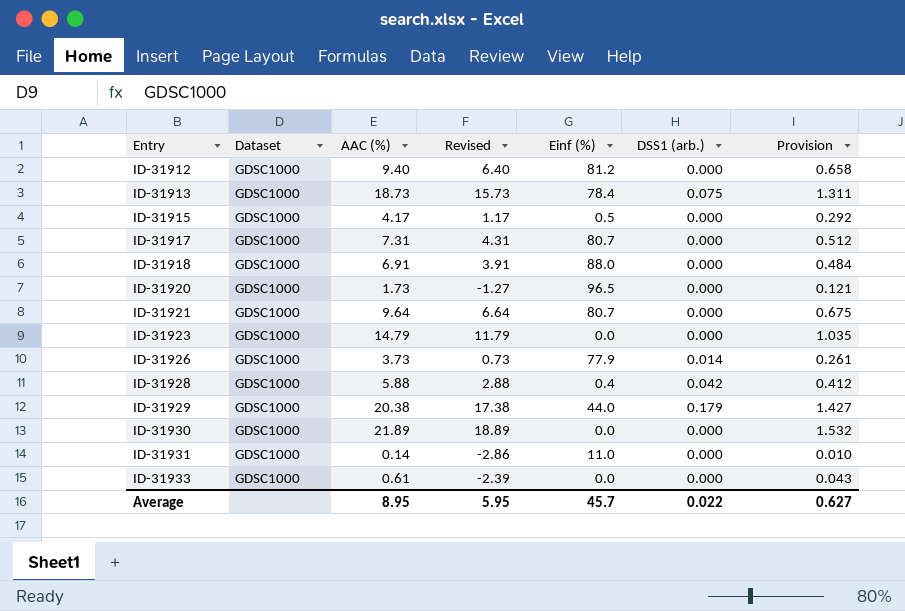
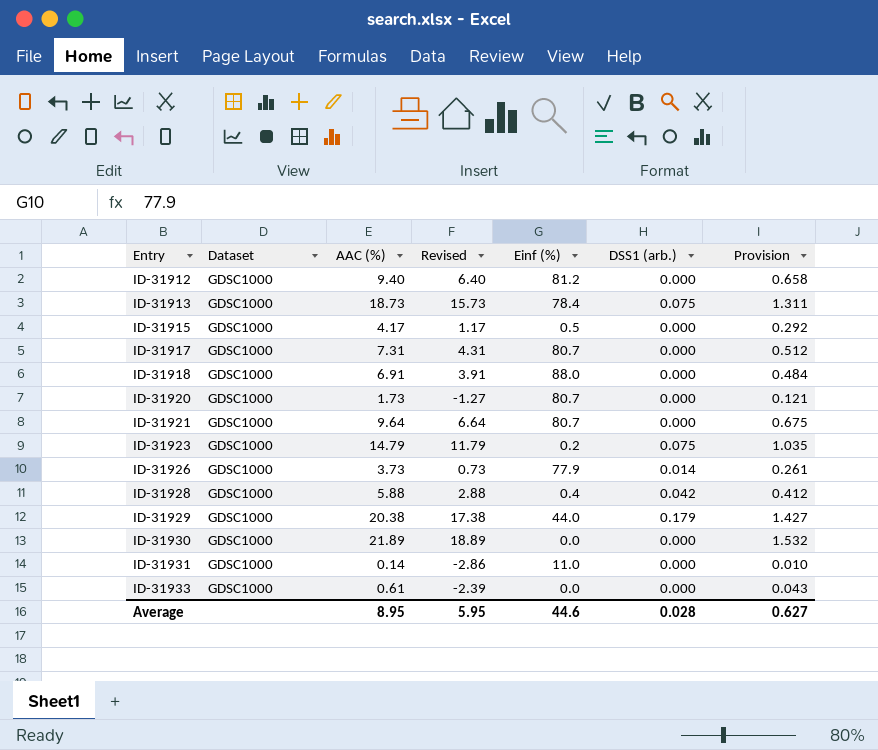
ID-31920 | Einf (%): 96.5 -> 80.7
ID-31923 | Einf (%): 0.0 -> 0.2
ID-31923 | DSS1 (arb.): 0.000 -> 0.075
Average | Einf (%): 45.7 -> 44.6
Average | DSS1 (arb.): 0.022 -> 0.028

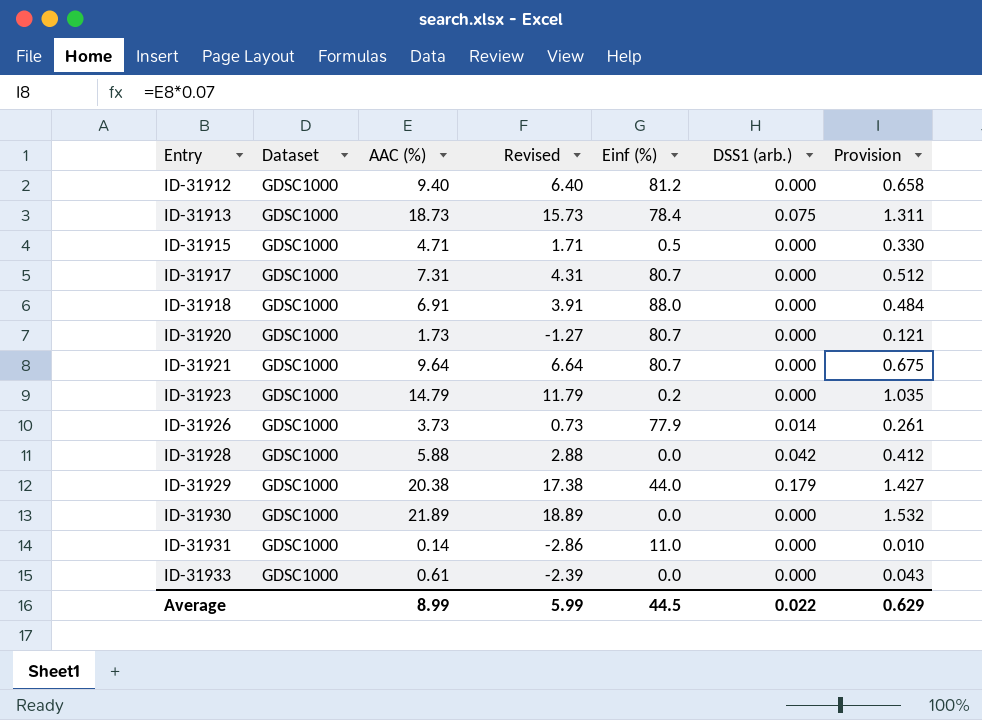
ID-31915 | AAC (%): 4.17 -> 4.71
ID-31915 | Revised: 1.17 -> 1.71
ID-31915 | Provision: 0.292 -> 0.330
ID-31923 | DSS1 (arb.): 0.075 -> 0.000
ID-31928 | Einf (%): 0.4 -> 0.0
Average | AAC (%): 8.95 -> 8.99
Average | Revised: 5.95 -> 5.99
Average | Einf (%): 44.6 -> 44.5
Average | DSS1 (arb.): 0.028 -> 0.022
Average | Provision: 0.627 -> 0.629

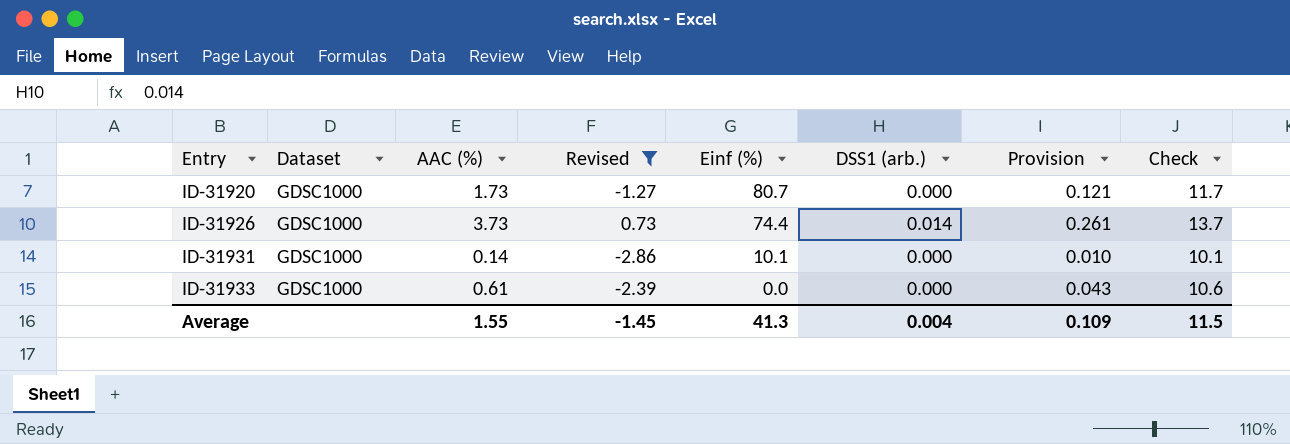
filter: none -> Revised <= 0.73
column Check | formula: none -> [AAC (%)] + 10
ID-31926 | Einf (%): 77.9 -> 74.4
ID-31931 | Einf (%): 11.0 -> 10.1
Average | AAC (%): 8.99 -> 1.55
Average | Revised: 5.99 -> -1.45
Average | Einf (%): 44.5 -> 41.3
Average | DSS1 (arb.): 0.022 -> 0.004
Average | Provision: 0.629 -> 0.109

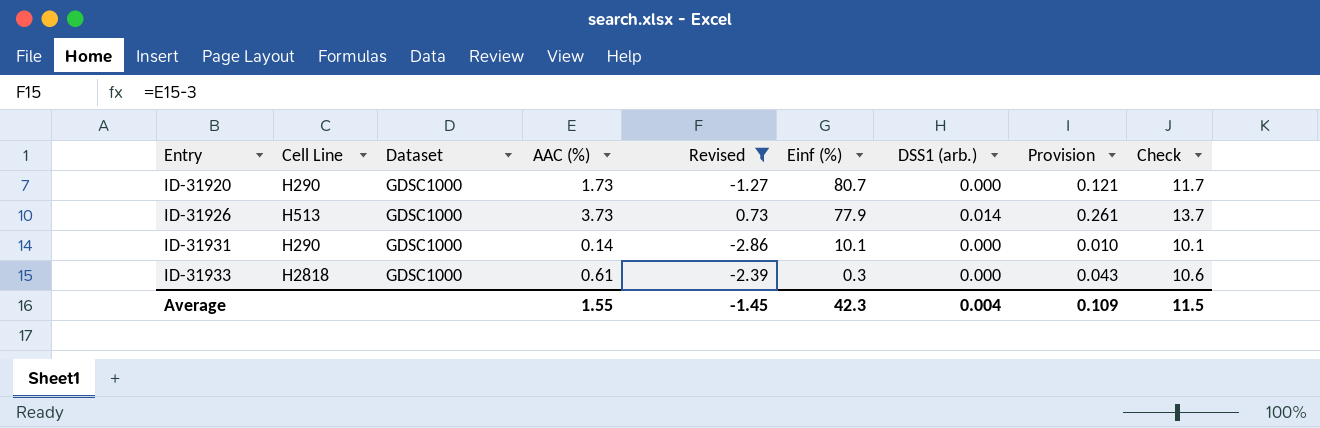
column Cell Line | position: none -> 2
ID-31926 | Einf (%): 74.4 -> 77.9
ID-31933 | Einf (%): 0.0 -> 0.3
Average | Einf (%): 41.3 -> 42.3

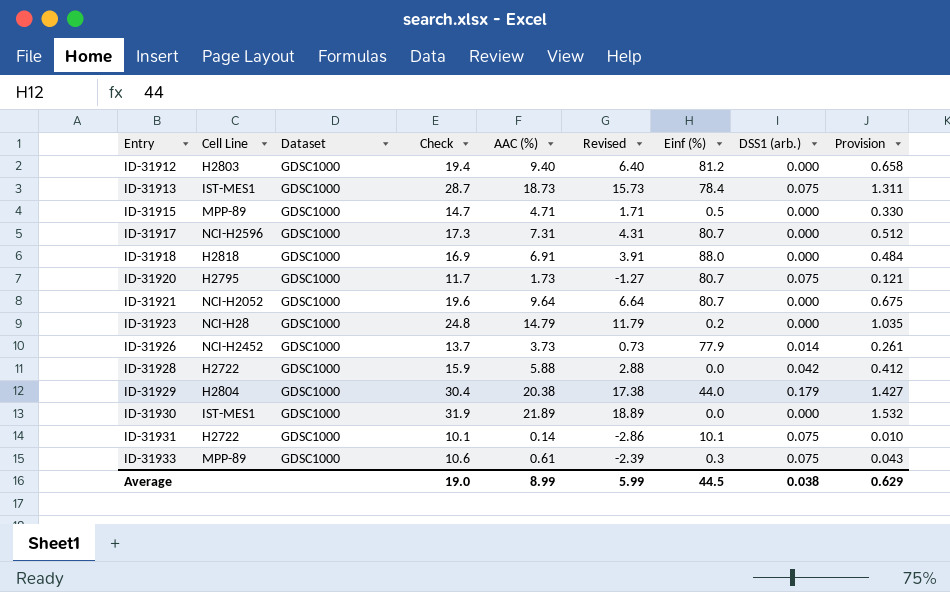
filter: Revised <= 0.73 -> none
column Check | position: 9 -> 4
ID-31920 | Cell Line: H290 -> H2795
ID-31920 | DSS1 (arb.): 0.000 -> 0.075
ID-31926 | Cell Line: H513 -> NCI-H2452
ID-31931 | Cell Line: H290 -> H2722
ID-31931 | DSS1 (arb.): 0.000 -> 0.075
ID-31933 | Cell Line: H2818 -> MPP-89
ID-31933 | DSS1 (arb.): 0.000 -> 0.075
Average | Check: 11.5 -> 19.0
Average | AAC (%): 1.55 -> 8.99
Average | Revised: -1.45 -> 5.99
Average | Einf (%): 42.3 -> 44.5
Average | DSS1 (arb.): 0.004 -> 0.038
Average | Provision: 0.109 -> 0.629

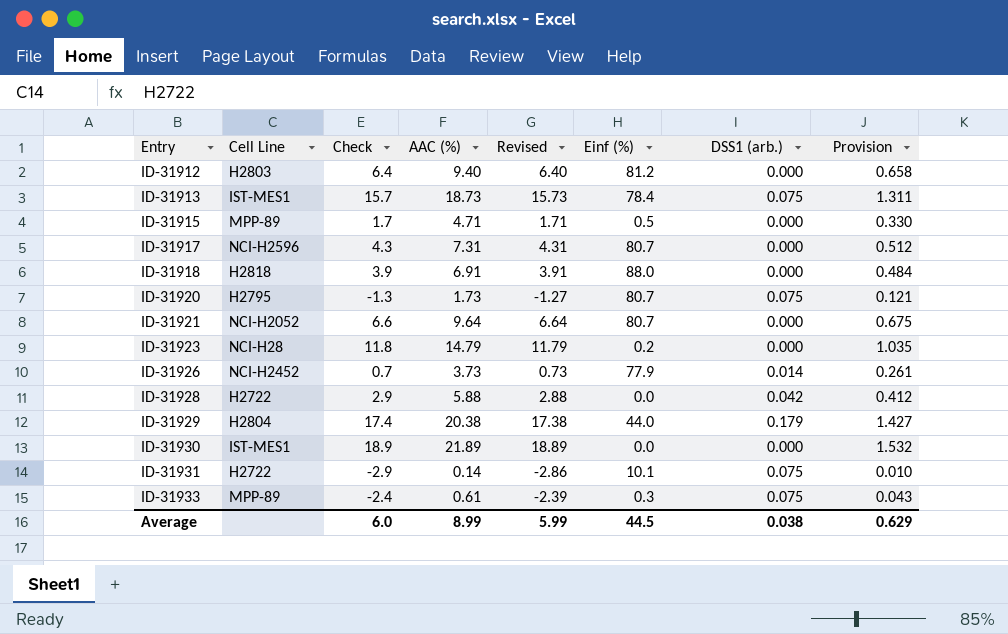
column Dataset | position: 3 -> none
column Check | formula: [AAC (%)] + 10 -> [AAC (%)] - 3
Average | Check: 19.0 -> 6.0

